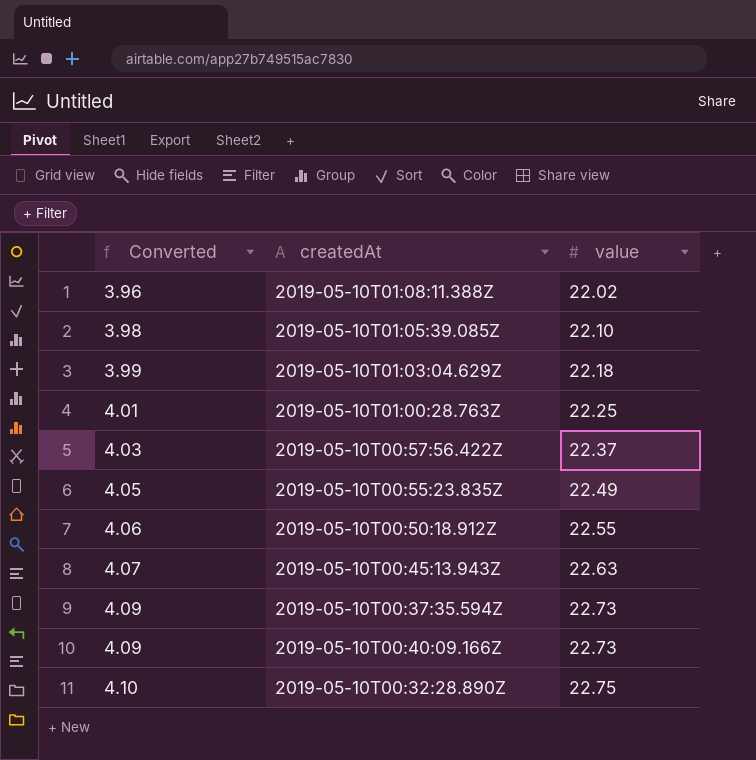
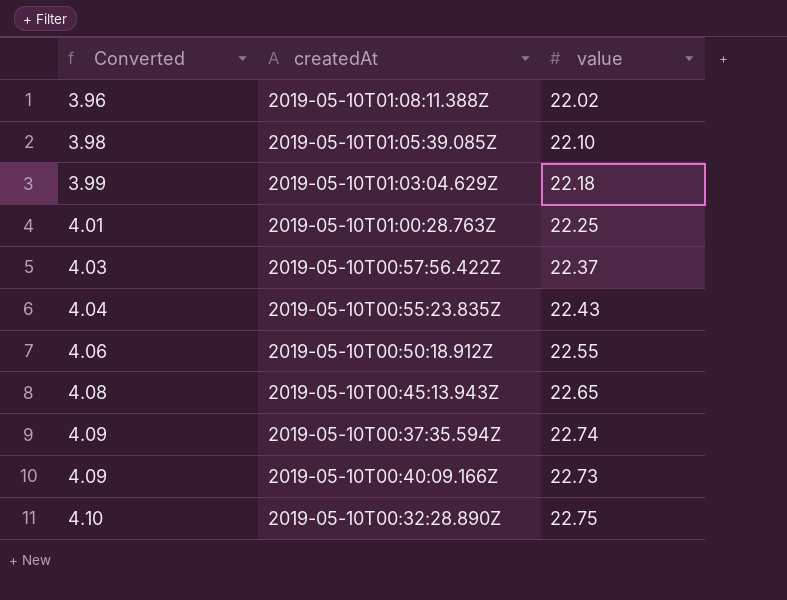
2019-05-10T00:55:23.835Z | Converted: 4.05 -> 4.04
2019-05-10T00:55:23.835Z | value: 22.49 -> 22.43
2019-05-10T00:45:13.943Z | Converted: 4.07 -> 4.08
2019-05-10T00:45:13.943Z | value: 22.63 -> 22.65
2019-05-10T00:37:35.594Z | value: 22.73 -> 22.74

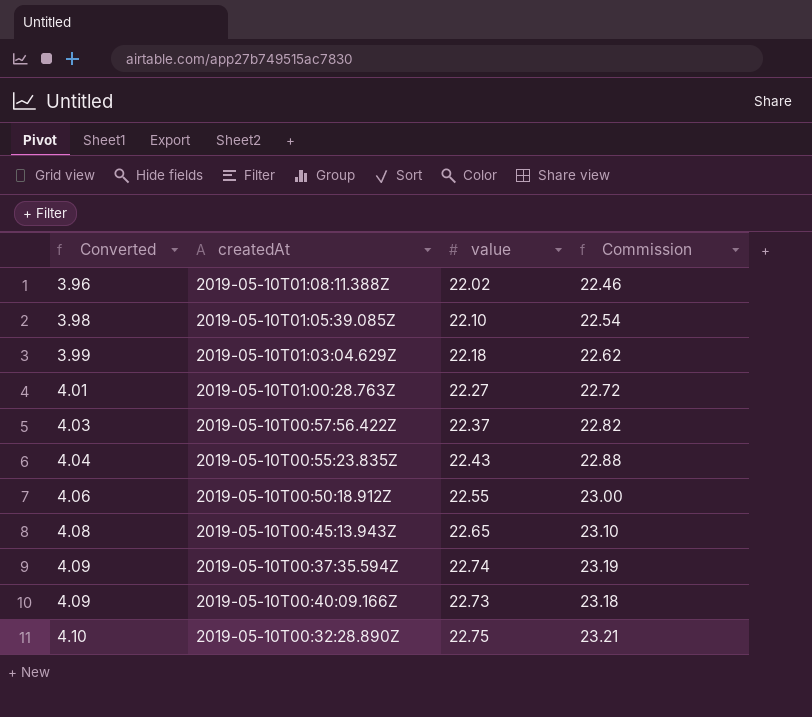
column Commission | formula: none -> [value] * 1.02
2019-05-10T01:00:28.763Z | value: 22.25 -> 22.27

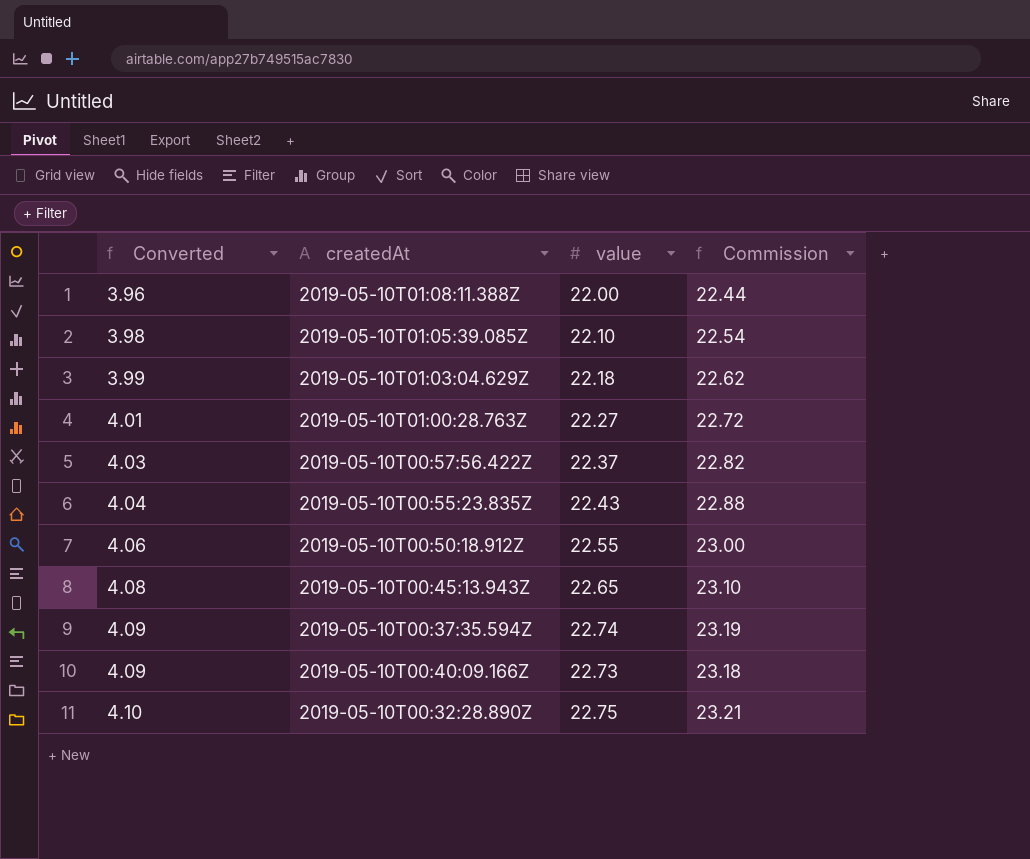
2019-05-10T01:08:11.388Z | value: 22.02 -> 22.00
2019-05-10T01:08:11.388Z | Commission: 22.46 -> 22.44

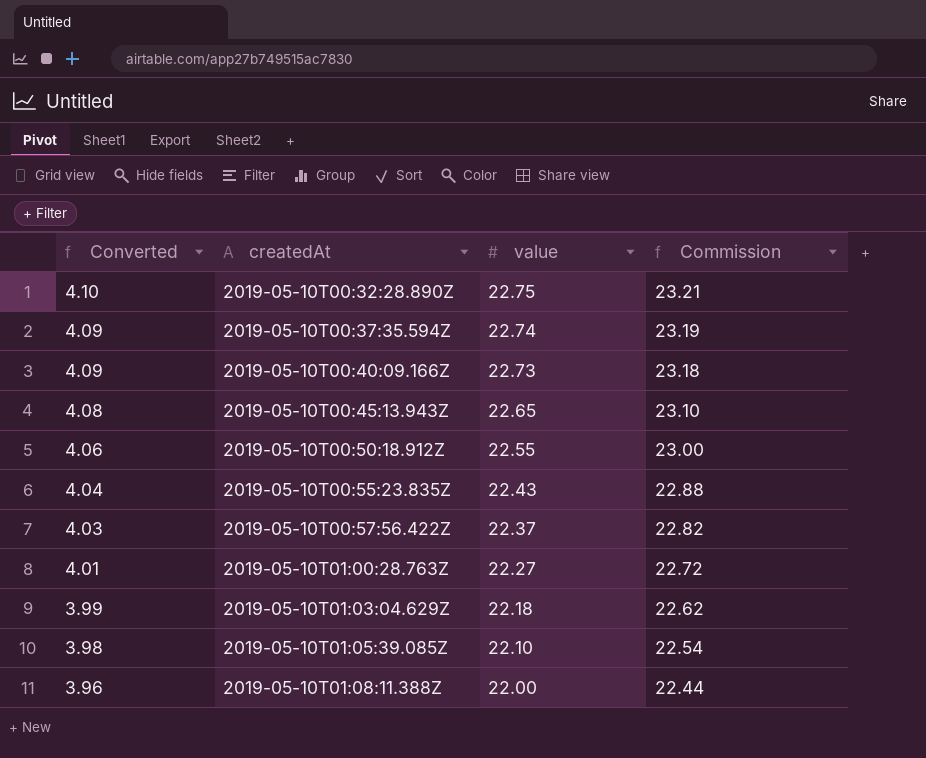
row order: Converted ascending -> Converted descending

